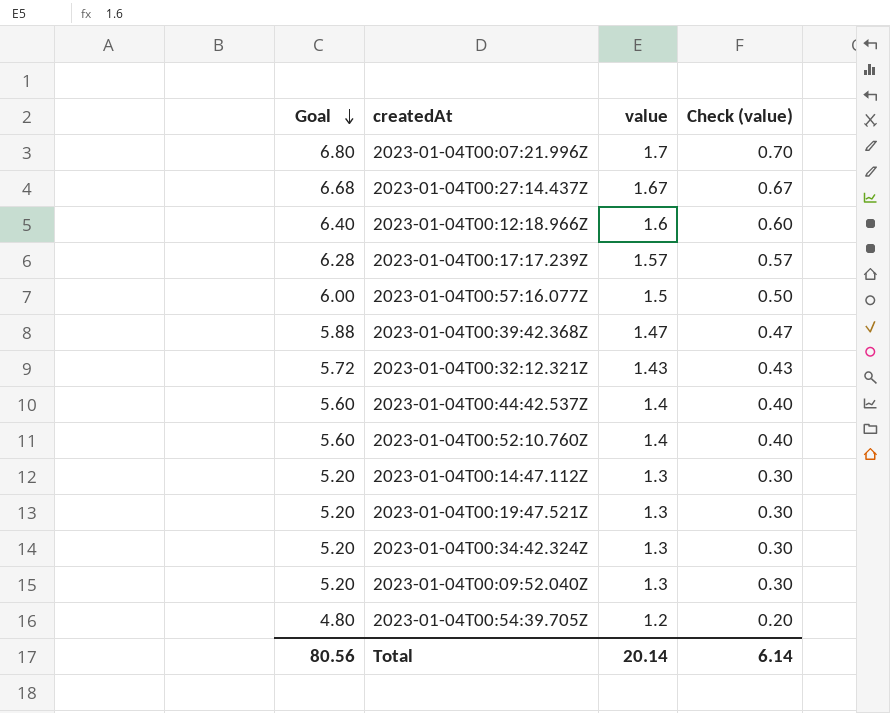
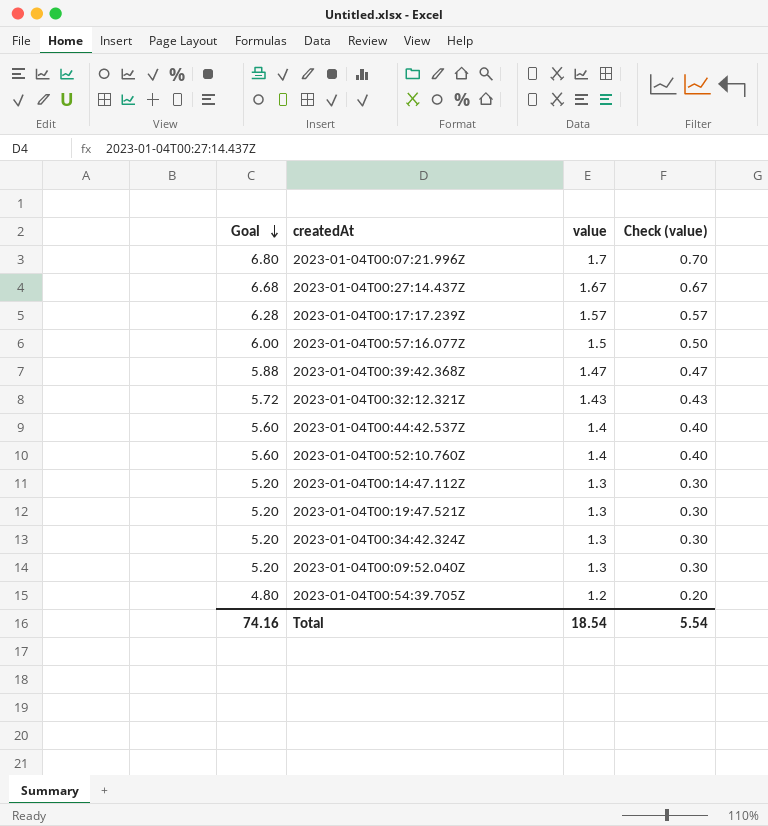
row 2023-01-04T00:12:18.966Z: 6.40 | 1.6 | 0.60 -> none
Total | Goal: 80.56 -> 74.16
Total | value: 20.14 -> 18.54
Total | Check (value): 6.14 -> 5.54

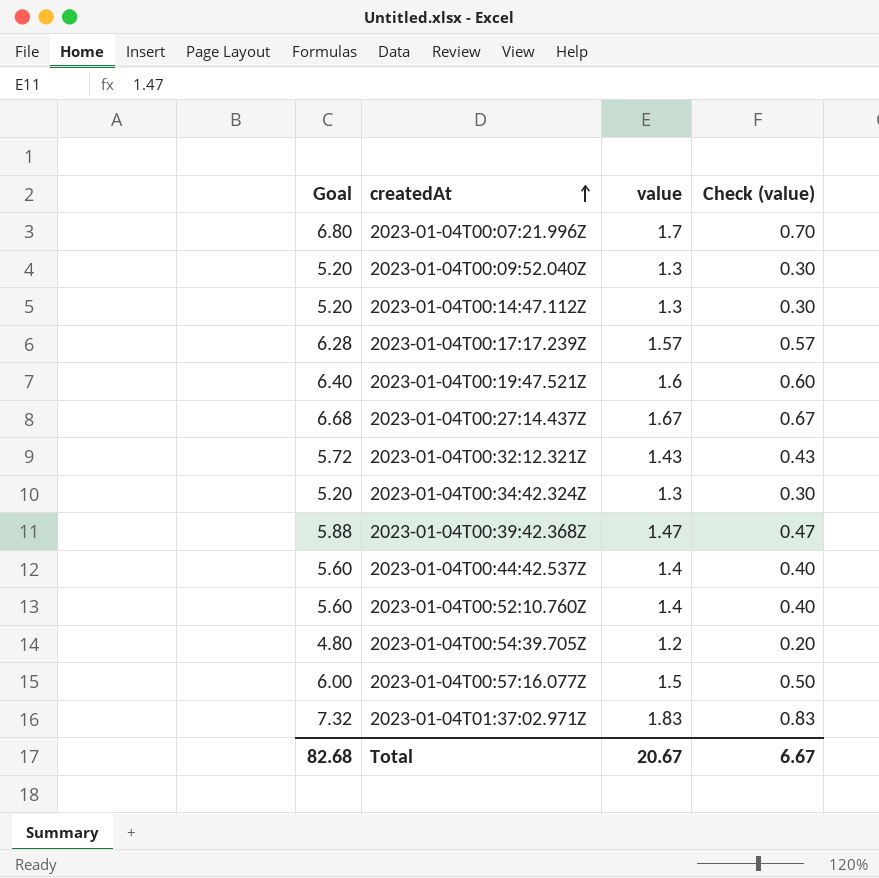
row order: Goal descending -> createdAt ascending
2023-01-04T00:19:47.521Z | Goal: 5.20 -> 6.40
2023-01-04T00:19:47.521Z | value: 1.3 -> 1.6
2023-01-04T00:19:47.521Z | Check (value): 0.30 -> 0.60
row 2023-01-04T01:37:02.971Z: none -> 7.32 | 1.83 | 0.83
Total | Goal: 74.16 -> 82.68
Total | value: 18.54 -> 20.67
Total | Check (value): 5.54 -> 6.67

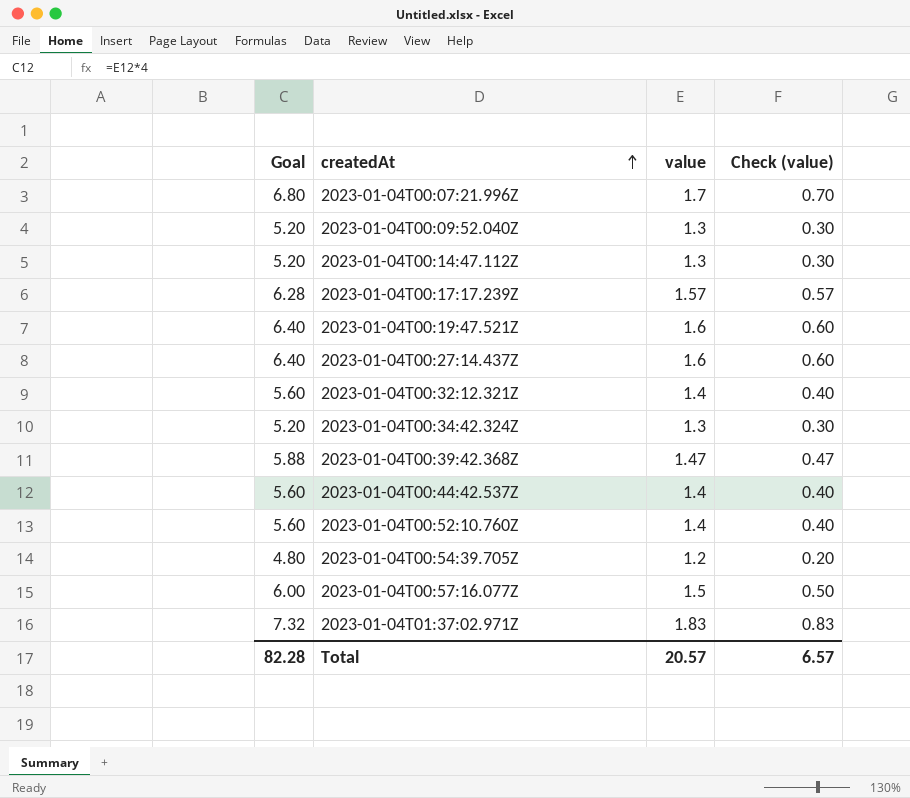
2023-01-04T00:27:14.437Z | Goal: 6.68 -> 6.40
2023-01-04T00:27:14.437Z | value: 1.67 -> 1.6
2023-01-04T00:27:14.437Z | Check (value): 0.67 -> 0.60
2023-01-04T00:32:12.321Z | Goal: 5.72 -> 5.60
2023-01-04T00:32:12.321Z | value: 1.43 -> 1.4
2023-01-04T00:32:12.321Z | Check (value): 0.43 -> 0.40
Total | Goal: 82.68 -> 82.28
Total | value: 20.67 -> 20.57
Total | Check (value): 6.67 -> 6.57

